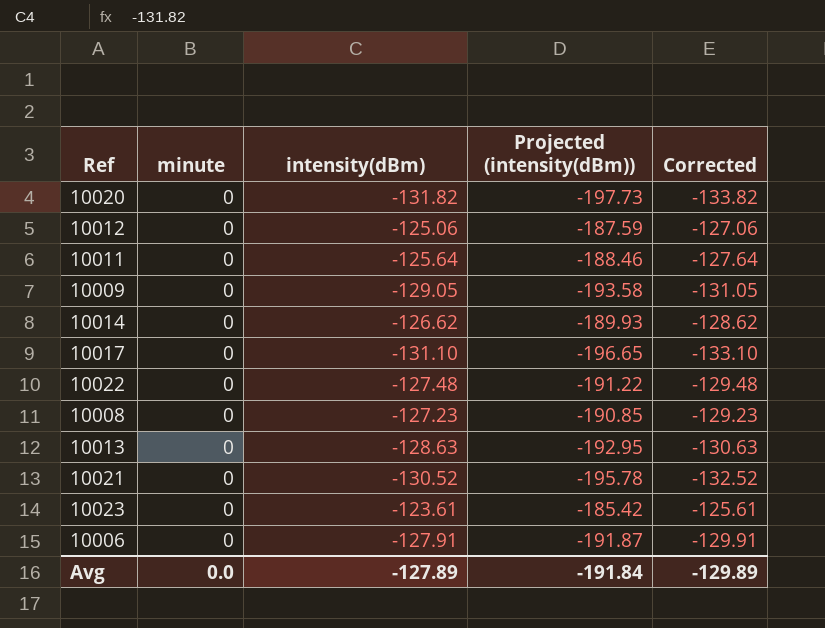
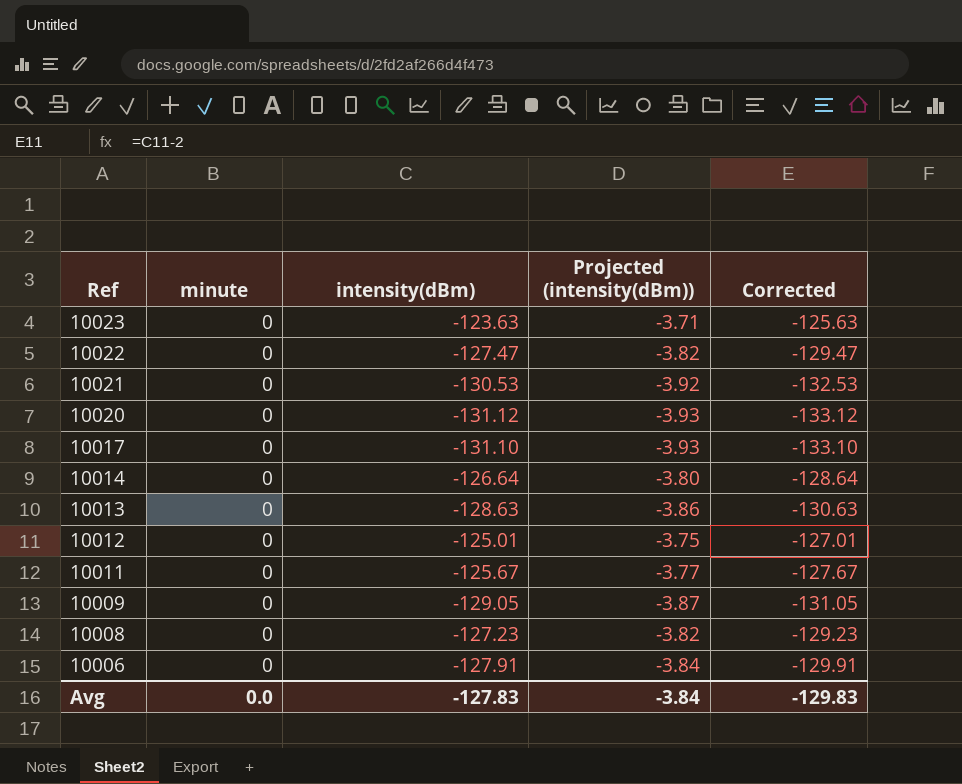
row order: none -> Ref descending
column Projected (intensity(dBm)) | formula: [intensity(dBm)] * 1.5 -> [intensity(dBm)] * 0.03
10023 | intensity(dBm): -123.61 -> -123.63
10023 | Corrected: -125.61 -> -125.63
10022 | intensity(dBm): -127.48 -> -127.47
10022 | Corrected: -129.48 -> -129.47
10021 | intensity(dBm): -130.52 -> -130.53
10021 | Corrected: -132.52 -> -132.53
10020 | intensity(dBm): -131.82 -> -131.12
10020 | Corrected: -133.82 -> -133.12
10014 | intensity(dBm): -126.62 -> -126.64
10014 | Corrected: -128.62 -> -128.64
10012 | intensity(dBm): -125.06 -> -125.01
10012 | Corrected: -127.06 -> -127.01
10011 | intensity(dBm): -125.64 -> -125.67
10011 | Corrected: -127.64 -> -127.67
Avg | intensity(dBm): -127.89 -> -127.83
Avg | Projected (intensity(dBm)): -191.84 -> -3.84
Avg | Corrected: -129.89 -> -129.83

